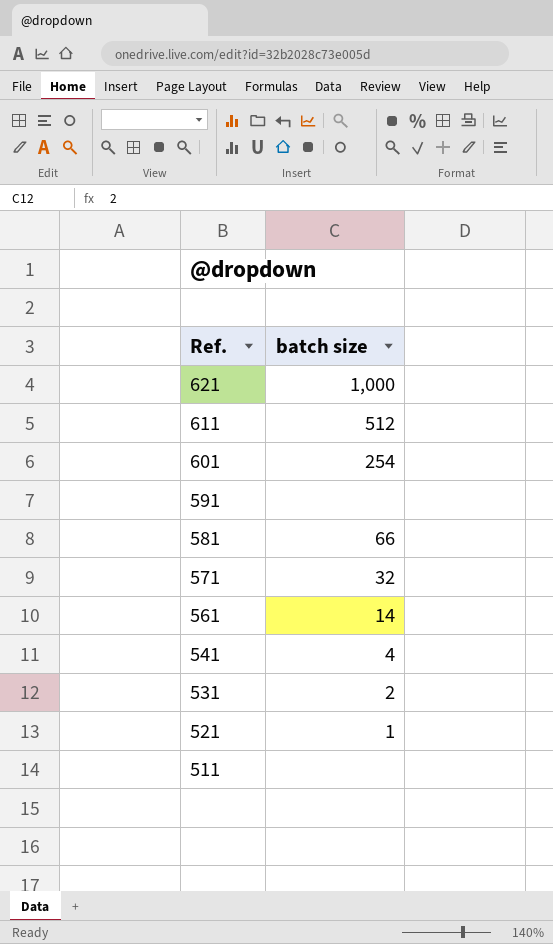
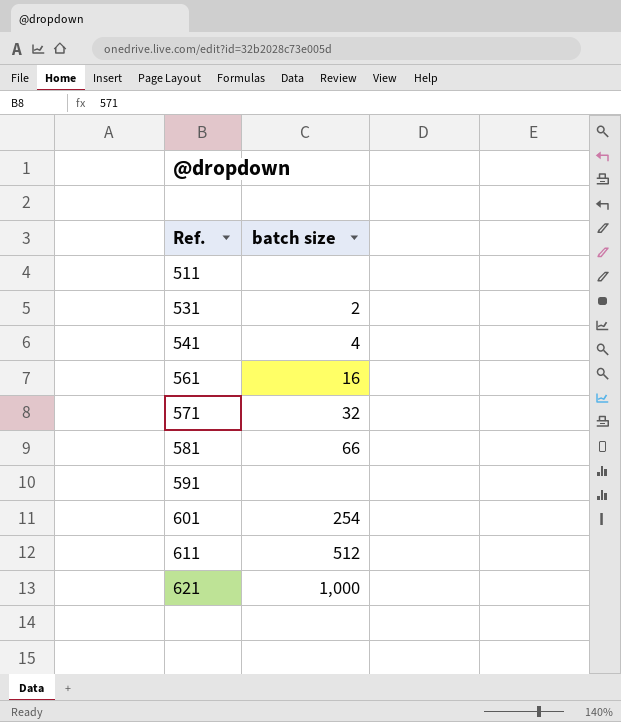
row order: Ref. descending -> Ref. ascending
row 521: 1 -> none
561 | batch size: 14 -> 16

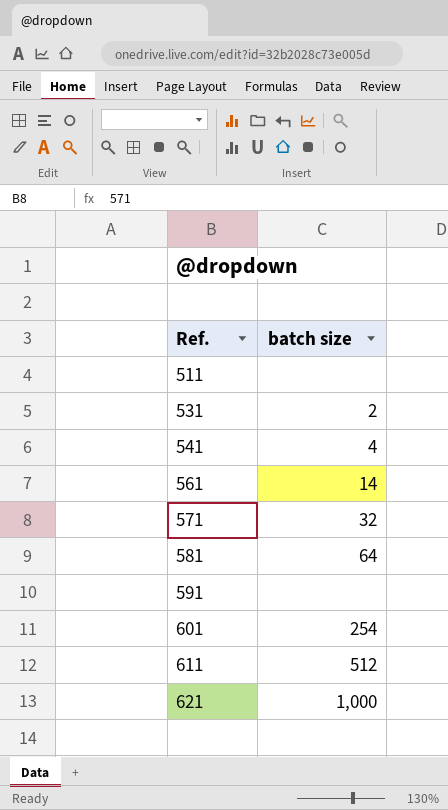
561 | batch size: 16 -> 14
581 | batch size: 66 -> 64

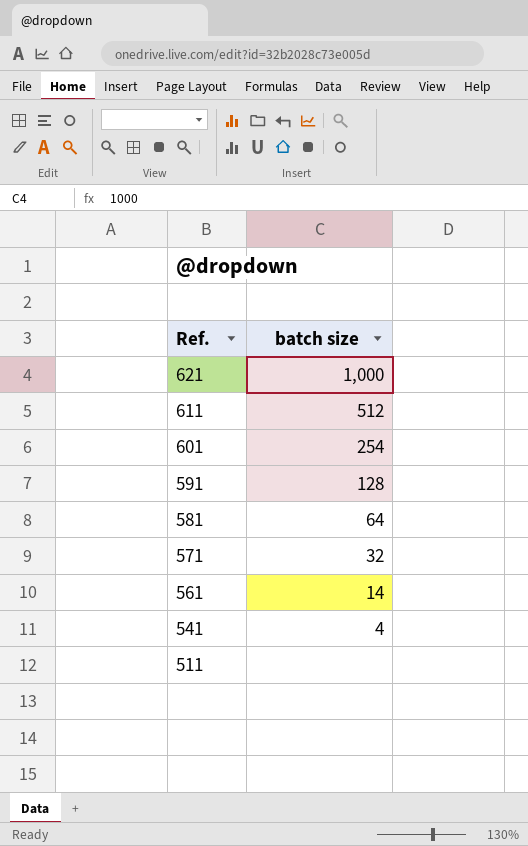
row order: Ref. ascending -> Ref. descending
row 531: 2 -> none
591 | batch size: none -> 128

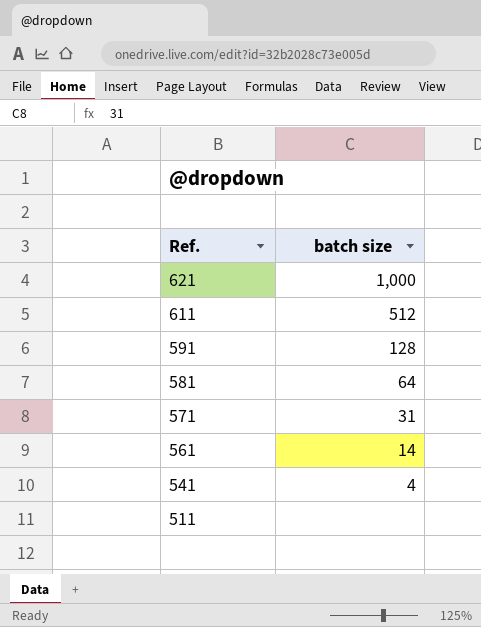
row 601: 254 -> none
571 | batch size: 32 -> 31

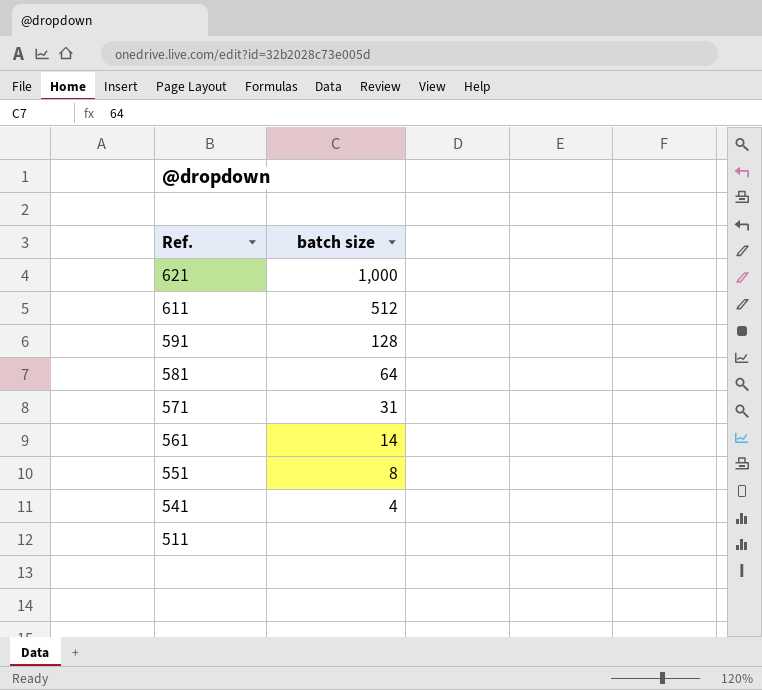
row 551: none -> 8

